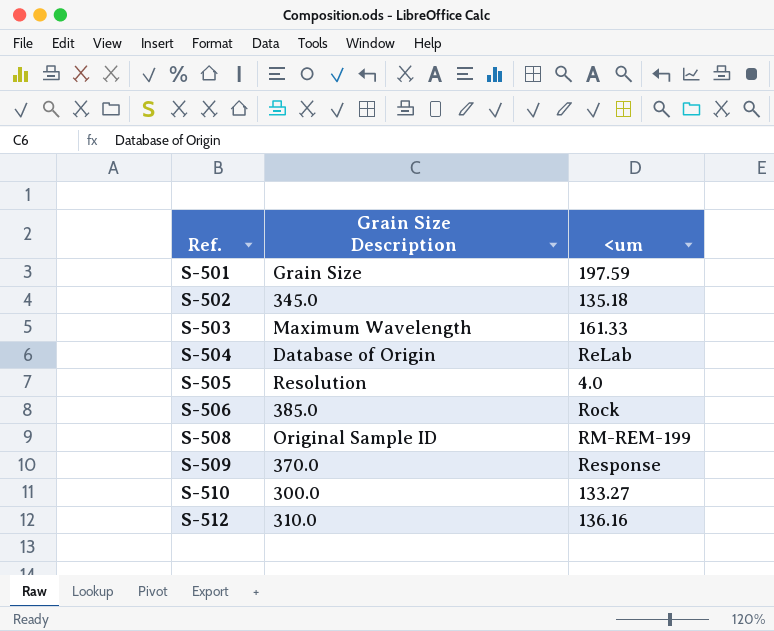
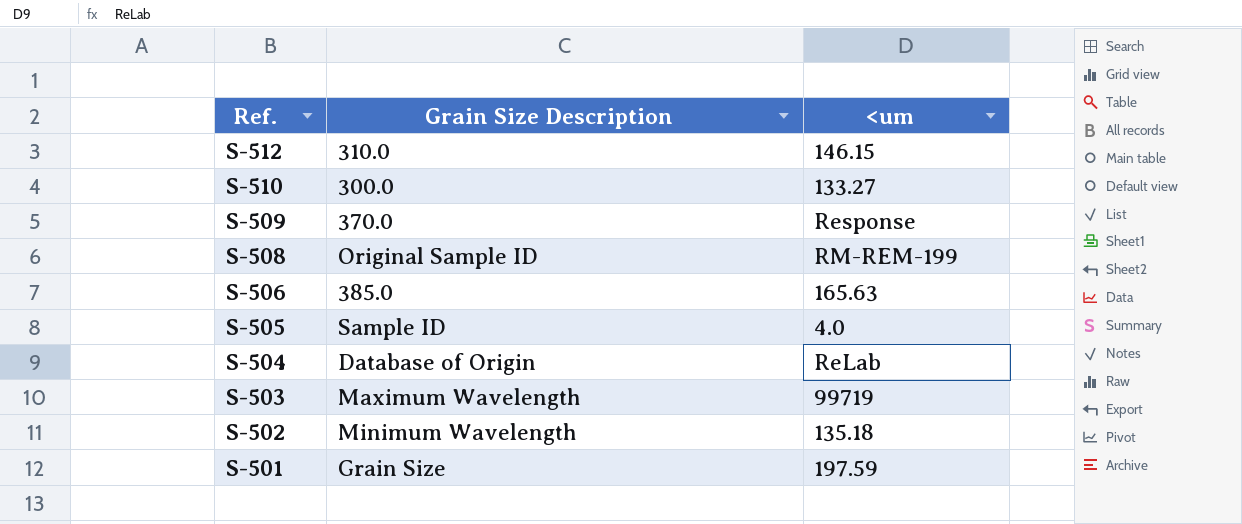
row order: Ref. ascending -> Ref. descending
S-512 | <um: 136.16 -> 146.15
S-506 | <um: Rock -> 165.63
S-505 | Grain Size Description: Resolution -> Sample ID
S-503 | <um: 161.33 -> 99719
S-502 | Grain Size Description: 345.0 -> Minimum Wavelength

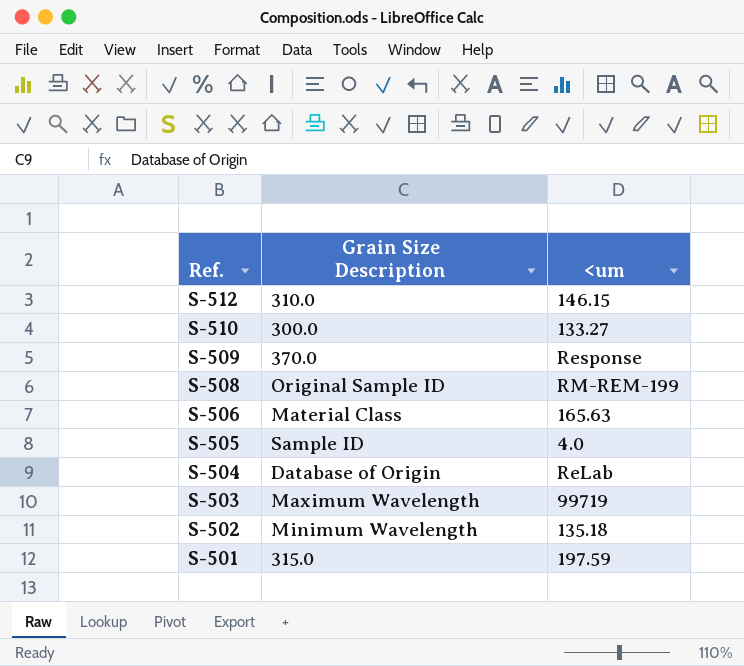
S-506 | Grain Size Description: 385.0 -> Material Class
S-501 | Grain Size Description: Grain Size -> 315.0

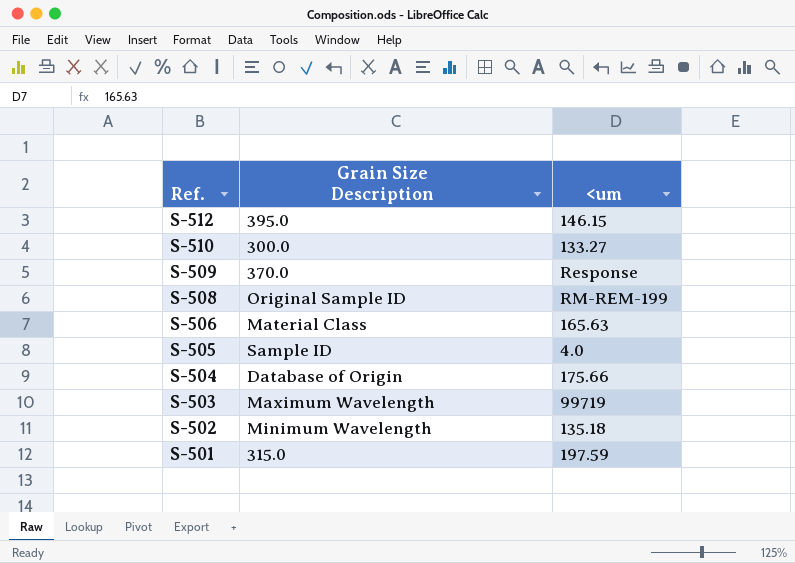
S-512 | Grain Size Description: 310.0 -> 395.0
S-504 | <um: ReLab -> 175.66

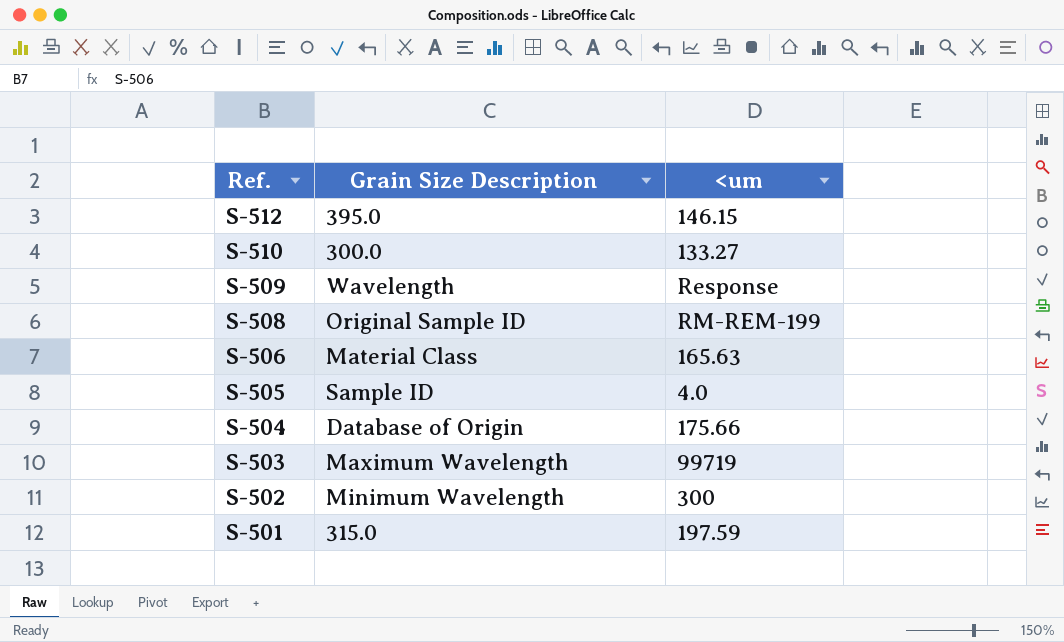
S-509 | Grain Size Description: 370.0 -> Wavelength
S-502 | <um: 135.18 -> 300

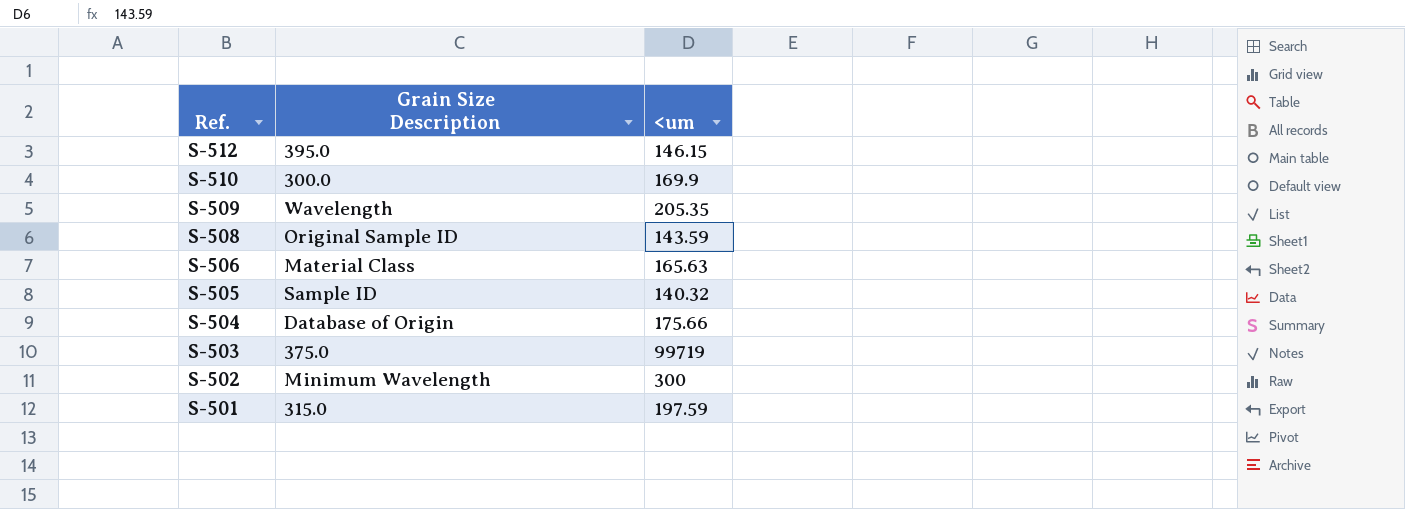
S-510 | <um: 133.27 -> 169.9
S-509 | <um: Response -> 205.35
S-508 | <um: RM-REM-199 -> 143.59
S-505 | <um: 4.0 -> 140.32
S-503 | Grain Size Description: Maximum Wavelength -> 375.0

